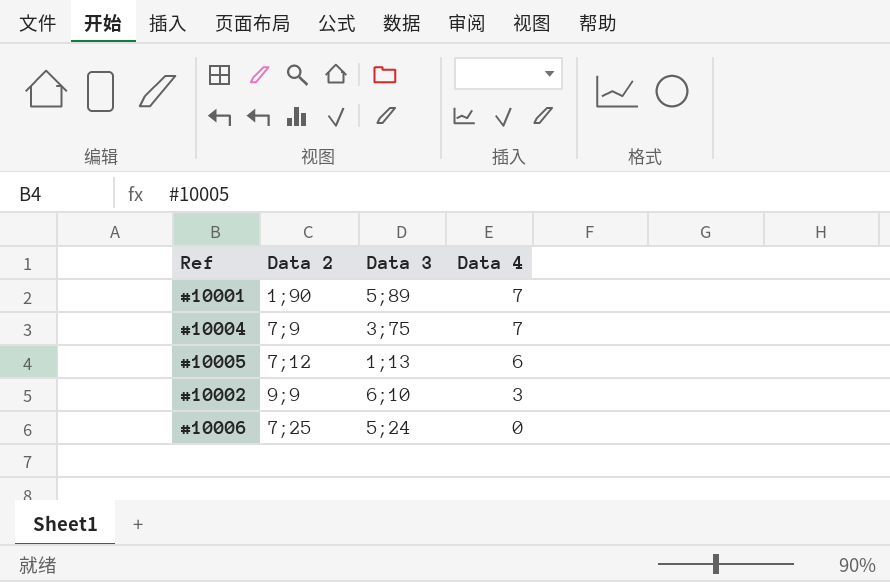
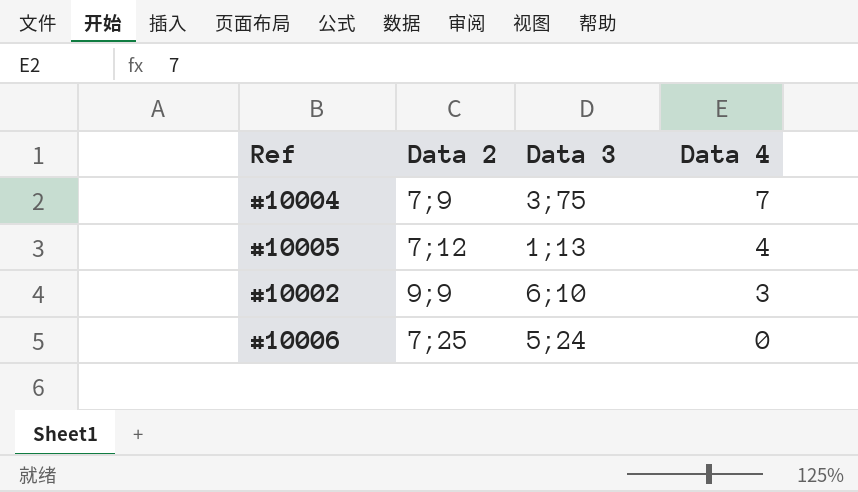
row #10001: 1;90 | 5;89 | 7 -> none
#10005 | Data 4: 6 -> 4

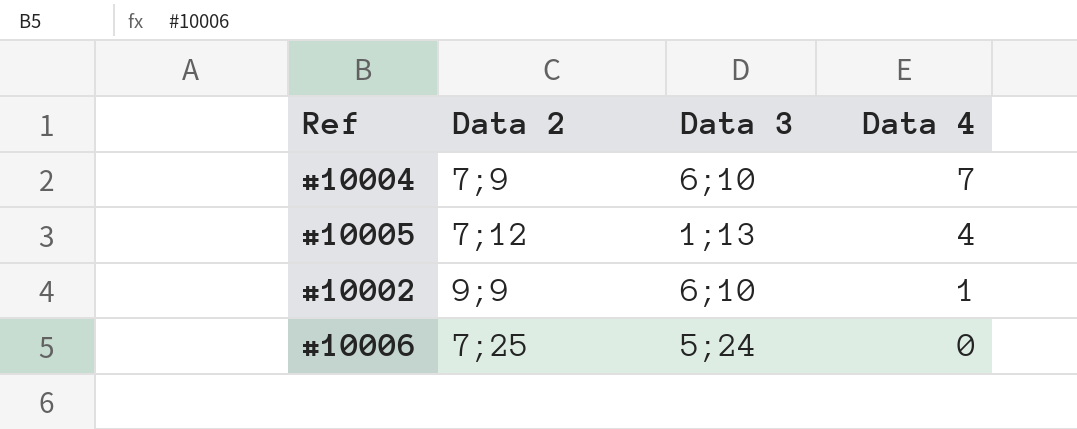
#10004 | Data 3: 3;75 -> 6;10
#10002 | Data 4: 3 -> 1

